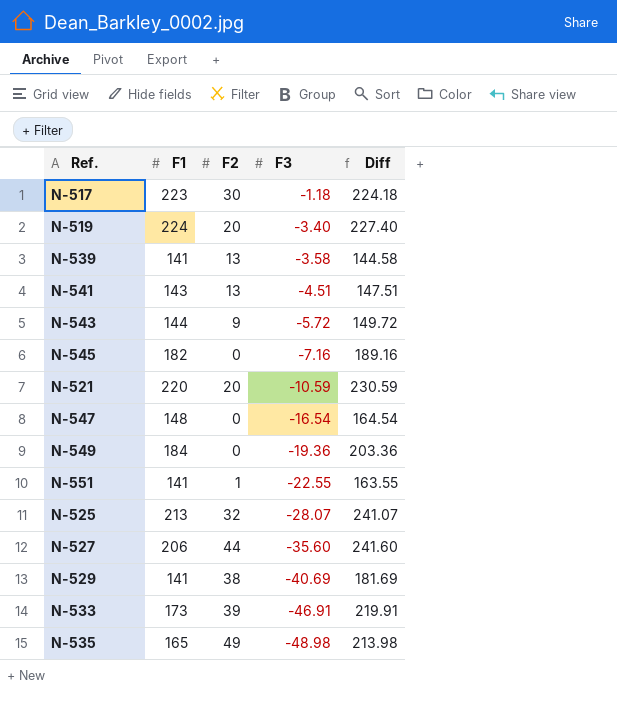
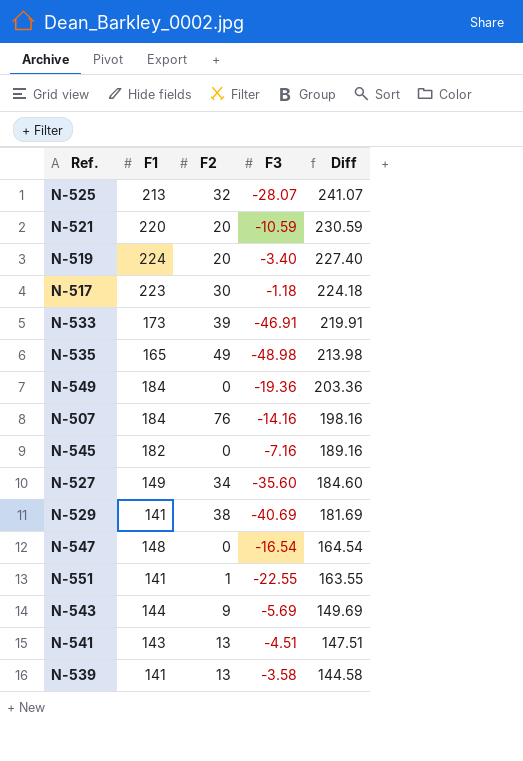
row order: F3 descending -> Diff descending
row N-507: none -> 184 | 76 | -14.16 | 198.16
N-527 | F1: 206 -> 149
N-527 | F2: 44 -> 34
N-527 | Diff: 241.60 -> 184.60
N-543 | F3: -5.72 -> -5.69
N-543 | Diff: 149.72 -> 149.69

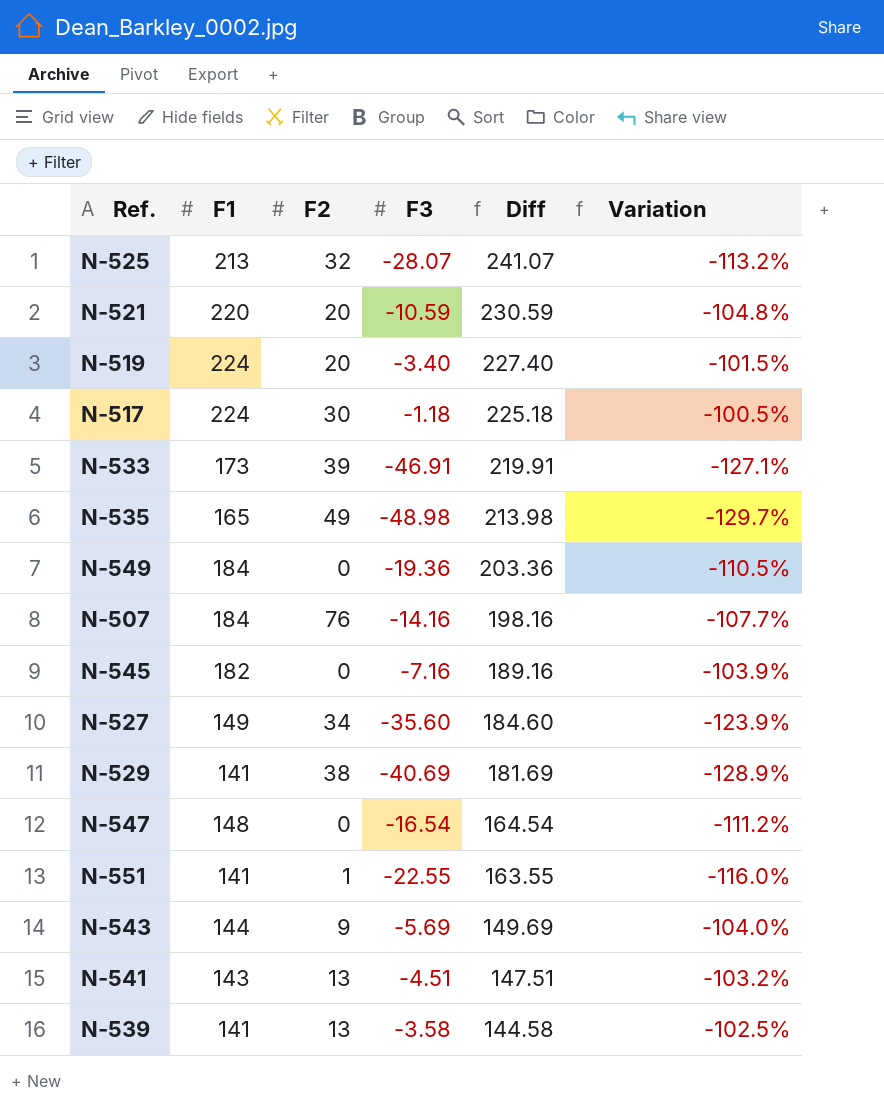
column Variation | formula: none -> ([F3] - [F1]) / [F1]
N-517 | F1: 223 -> 224
N-517 | Diff: 224.18 -> 225.18

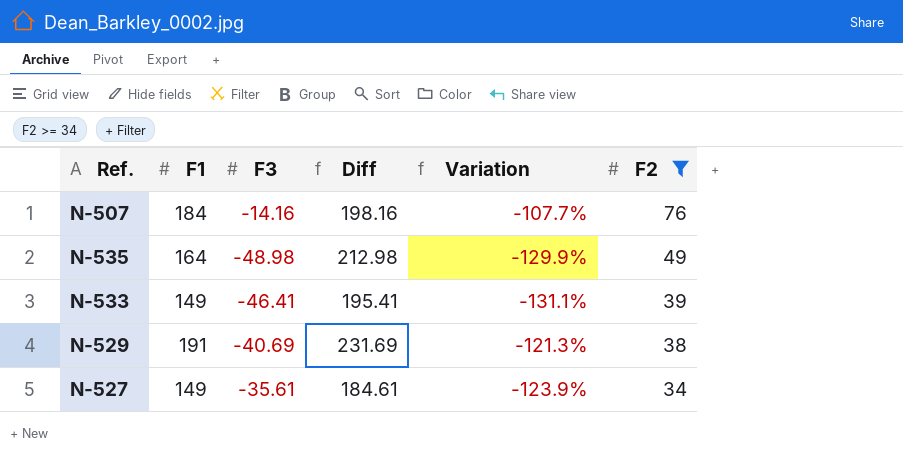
filter: none -> F2 >= 34
row order: Diff descending -> F2 descending
column F2 | position: 3 -> 6
N-535 | F1: 165 -> 164
N-535 | Diff: 213.98 -> 212.98
N-535 | Variation: -129.7% -> -129.9%
N-533 | F1: 173 -> 149
N-533 | F3: -46.91 -> -46.41
N-533 | Diff: 219.91 -> 195.41
N-533 | Variation: -127.1% -> -131.1%
N-529 | F1: 141 -> 191
N-529 | Diff: 181.69 -> 231.69
N-529 | Variation: -128.9% -> -121.3%
N-527 | F3: -35.60 -> -35.61
N-527 | Diff: 184.60 -> 184.61

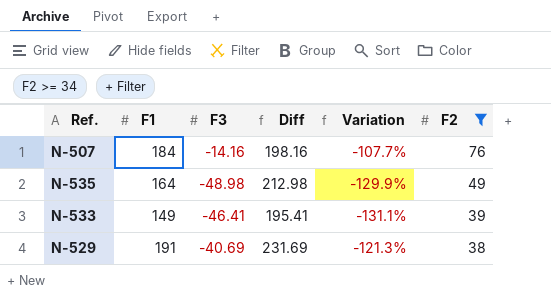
row N-527: 149 | -35.61 | 184.61 | -123.9% | 34 -> none

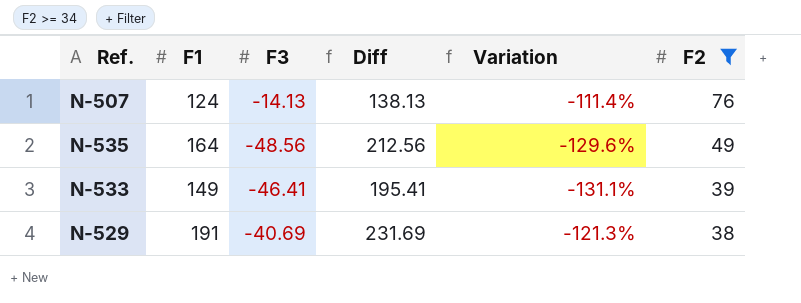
N-507 | F1: 184 -> 124
N-507 | F3: -14.16 -> -14.13
N-507 | Diff: 198.16 -> 138.13
N-507 | Variation: -107.7% -> -111.4%
N-535 | F3: -48.98 -> -48.56
N-535 | Diff: 212.98 -> 212.56
N-535 | Variation: -129.9% -> -129.6%

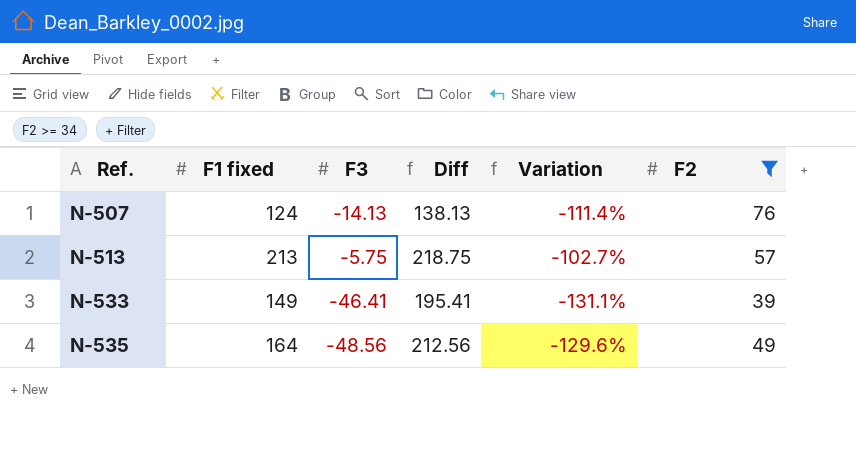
row order: F2 descending -> Ref. ascending
column name: F1 -> F1 fixed
row N-529: 191 | -40.69 | 231.69 | -121.3% | 38 -> none
row N-513: none -> 213 | -5.75 | 218.75 | -102.7% | 57

